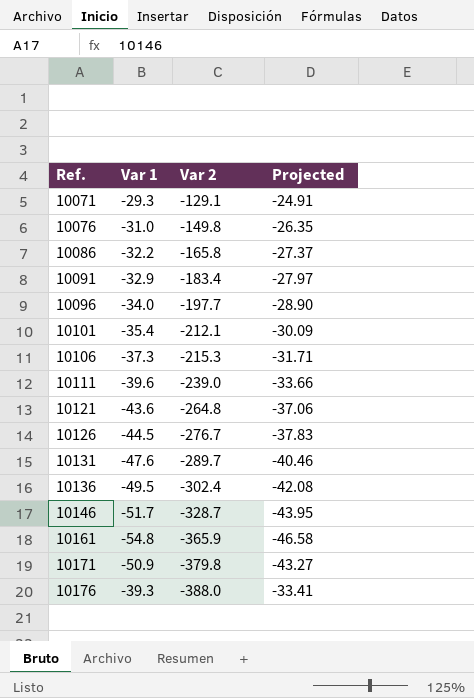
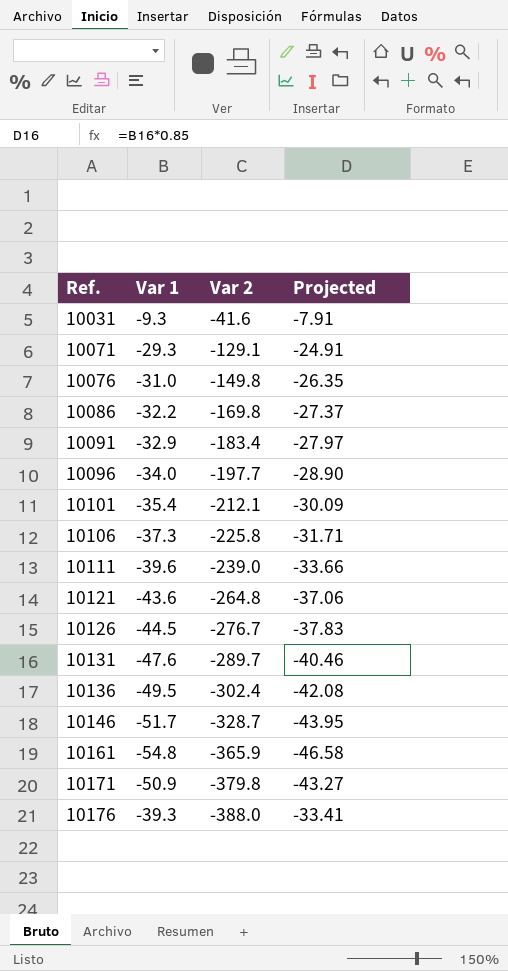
row 10031: none -> -9.3 | -41.6 | -7.91
10086 | Var 2: -165.8 -> -169.8
10106 | Var 2: -215.3 -> -225.8

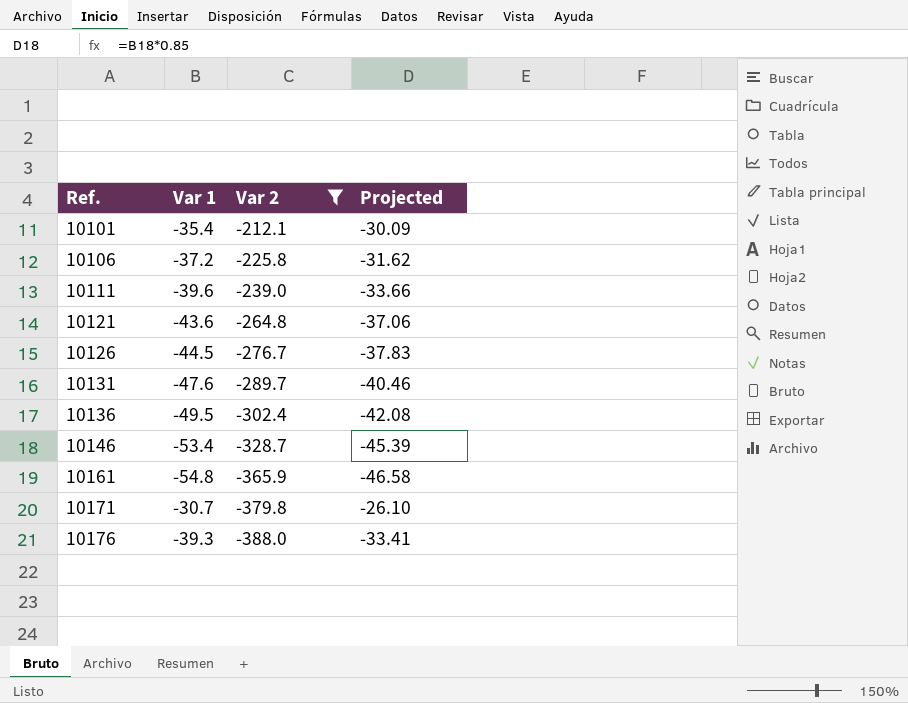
filter: none -> Var 2 <= -212.1
10106 | Var 1: -37.3 -> -37.2
10106 | Projected: -31.71 -> -31.62
10146 | Var 1: -51.7 -> -53.4
10146 | Projected: -43.95 -> -45.39
10171 | Var 1: -50.9 -> -30.7
10171 | Projected: -43.27 -> -26.10

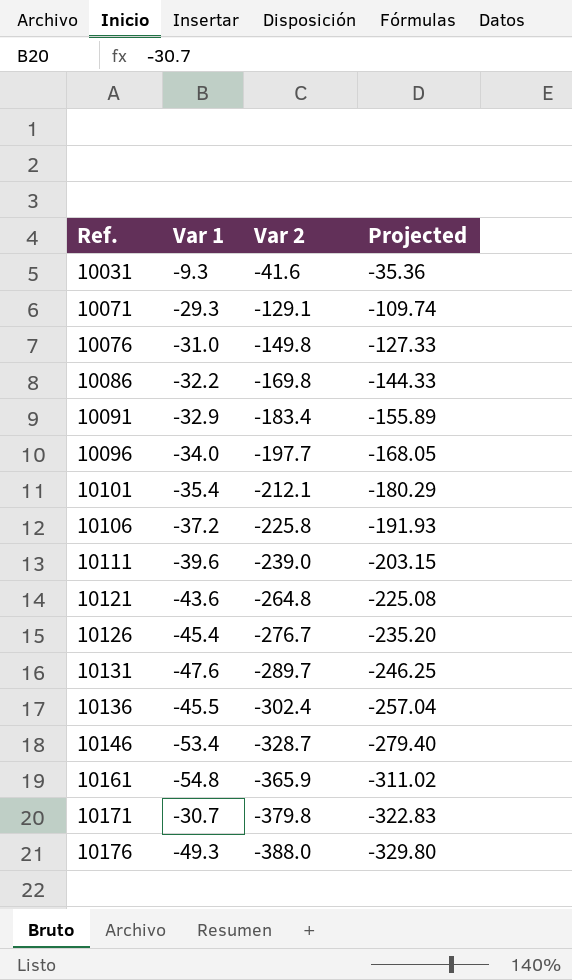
filter: Var 2 <= -212.1 -> none
column Projected | formula: [Var 1] * 0.85 -> [Var 2] * 0.85
10126 | Var 1: -44.5 -> -45.4
10136 | Var 1: -49.5 -> -45.5
10176 | Var 1: -39.3 -> -49.3

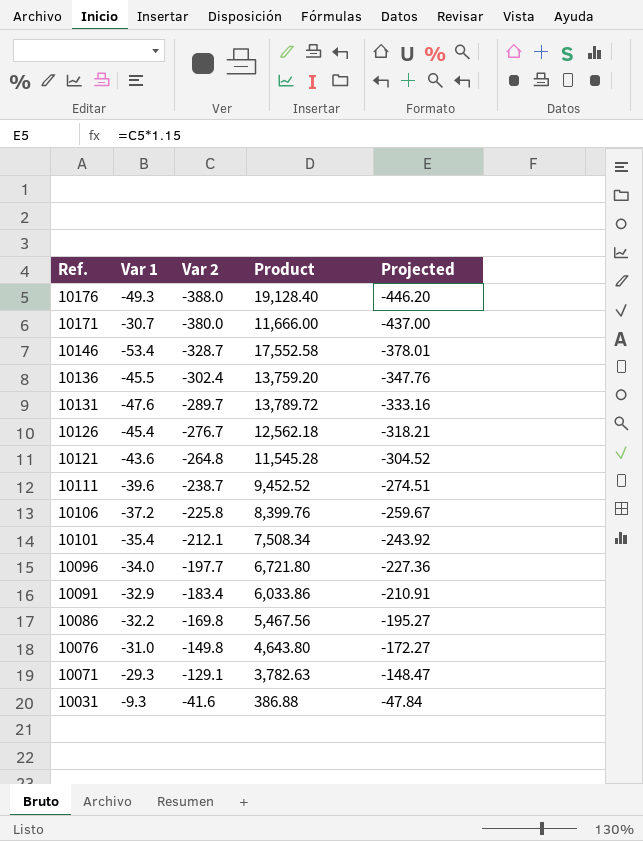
row order: Ref. ascending -> Ref. descending
column Product | formula: none -> [Var 1] * [Var 2]
column Projected | formula: [Var 2] * 0.85 -> [Var 2] * 1.15
row 10161: -54.8 | -365.9 | -311.02 -> none
10171 | Var 2: -379.8 -> -380.0
10111 | Var 2: -239.0 -> -238.7

